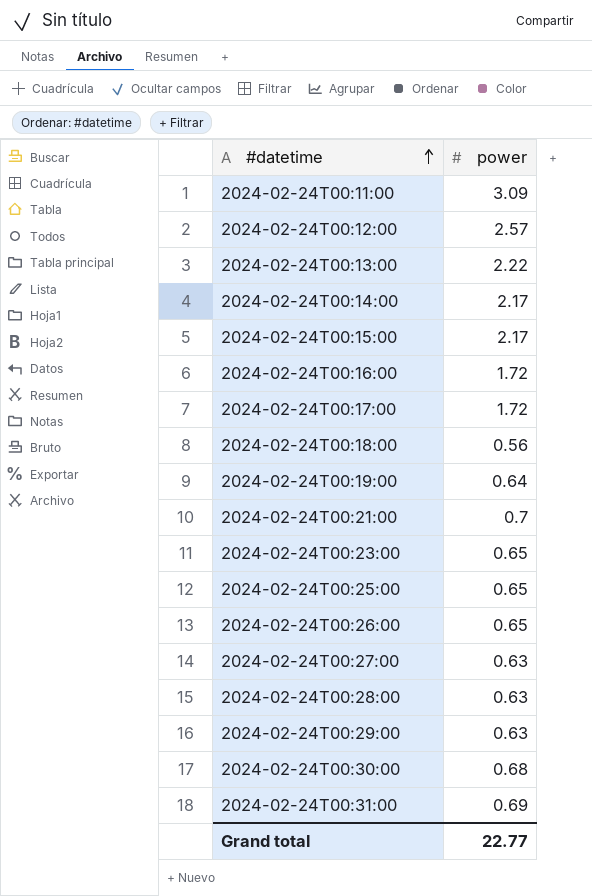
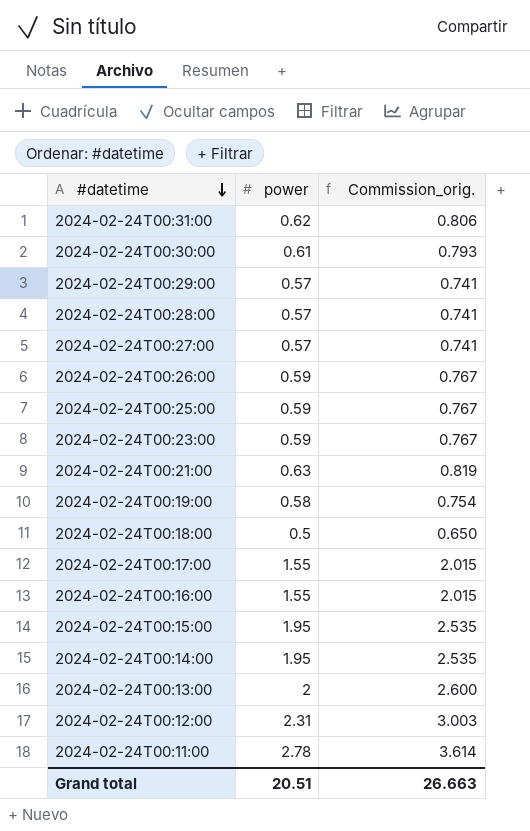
row order: #datetime ascending -> #datetime descending
column Commission_orig. | formula: none -> [power] * 1.3
2024-02-24T00:31:00 | power: 0.69 -> 0.62
2024-02-24T00:30:00 | power: 0.68 -> 0.61
2024-02-24T00:29:00 | power: 0.63 -> 0.57
2024-02-24T00:28:00 | power: 0.63 -> 0.57
2024-02-24T00:27:00 | power: 0.63 -> 0.57
2024-02-24T00:26:00 | power: 0.65 -> 0.59
2024-02-24T00:25:00 | power: 0.65 -> 0.59
2024-02-24T00:23:00 | power: 0.65 -> 0.59
2024-02-24T00:21:00 | power: 0.7 -> 0.63
2024-02-24T00:19:00 | power: 0.64 -> 0.58
2024-02-24T00:18:00 | power: 0.56 -> 0.5
2024-02-24T00:17:00 | power: 1.72 -> 1.55
2024-02-24T00:16:00 | power: 1.72 -> 1.55
2024-02-24T00:15:00 | power: 2.17 -> 1.95
2024-02-24T00:14:00 | power: 2.17 -> 1.95
2024-02-24T00:13:00 | power: 2.22 -> 2
2024-02-24T00:12:00 | power: 2.57 -> 2.31
2024-02-24T00:11:00 | power: 3.09 -> 2.78
Grand total | power: 22.77 -> 20.51

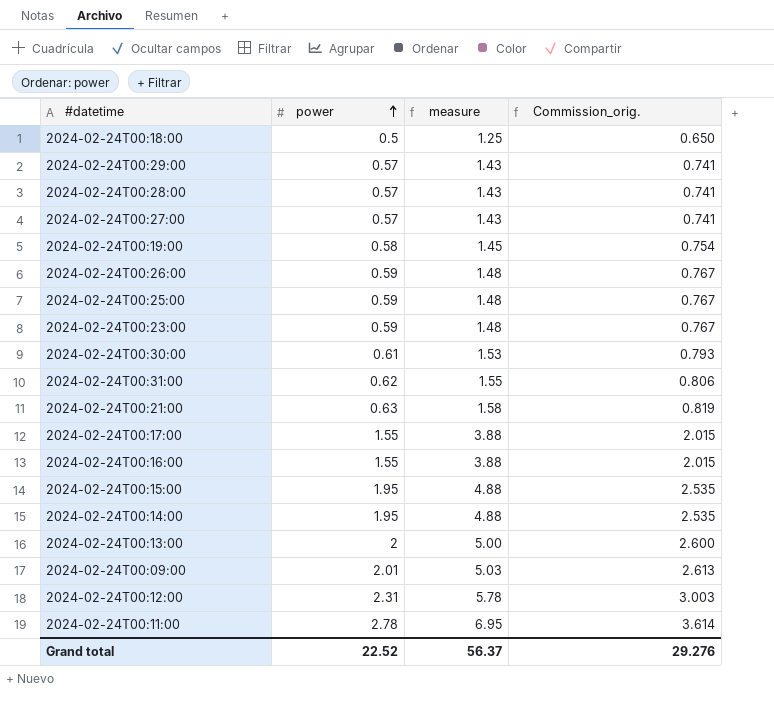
row order: #datetime descending -> power ascending
column measure | formula: none -> [power] * 2.5
row 2024-02-24T00:09:00: none -> 2.01 | 5.03 | 2.613
Grand total | power: 20.51 -> 22.52
Grand total | Commission_orig.: 26.663 -> 29.276

